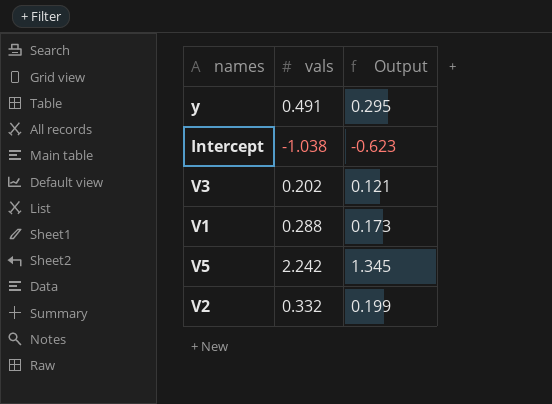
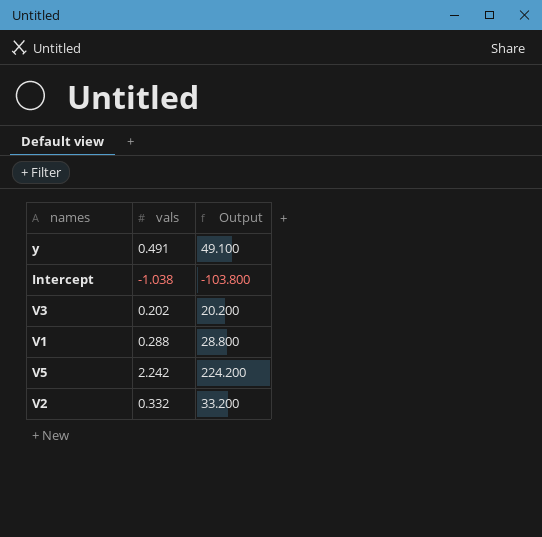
column Output | formula: [vals] * 0.6 -> [vals] * 100

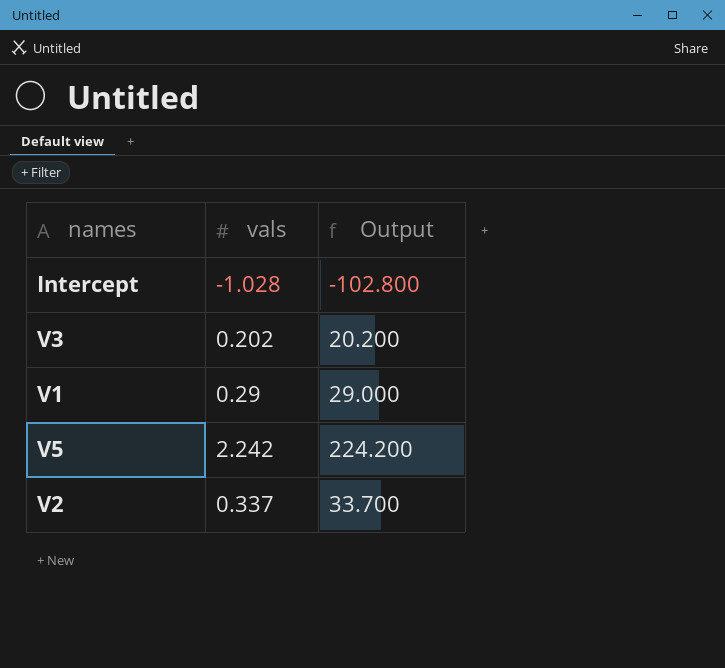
row y: 0.491 | 49.100 -> none
Intercept | vals: -1.038 -> -1.028
Intercept | Output: -103.800 -> -102.800
V1 | vals: 0.288 -> 0.29
V1 | Output: 28.800 -> 29.000
V2 | vals: 0.332 -> 0.337
V2 | Output: 33.200 -> 33.700

